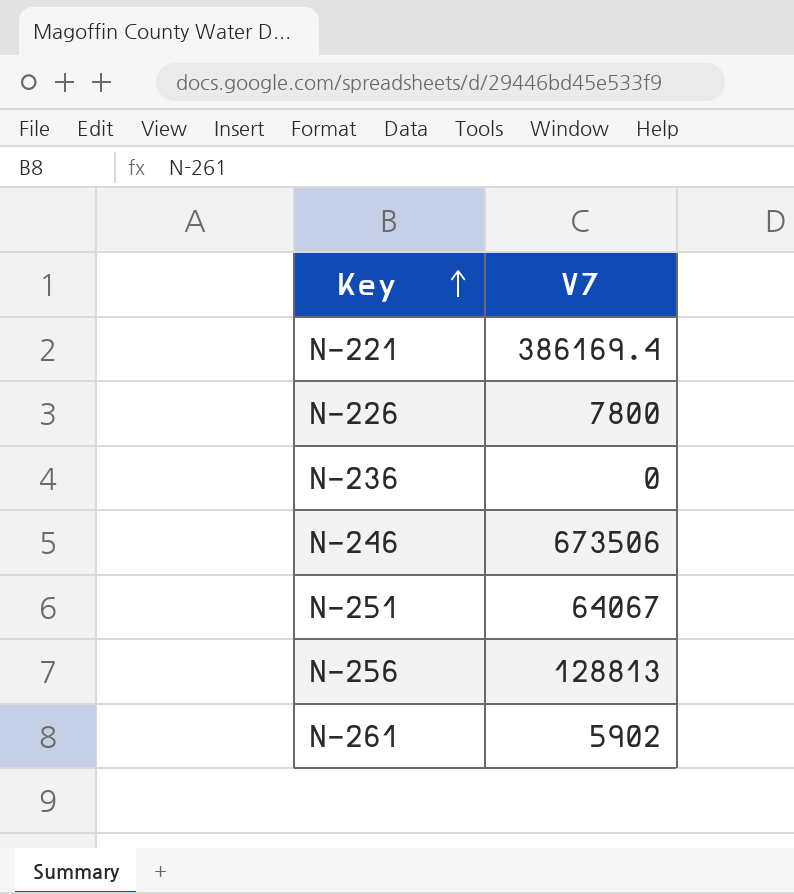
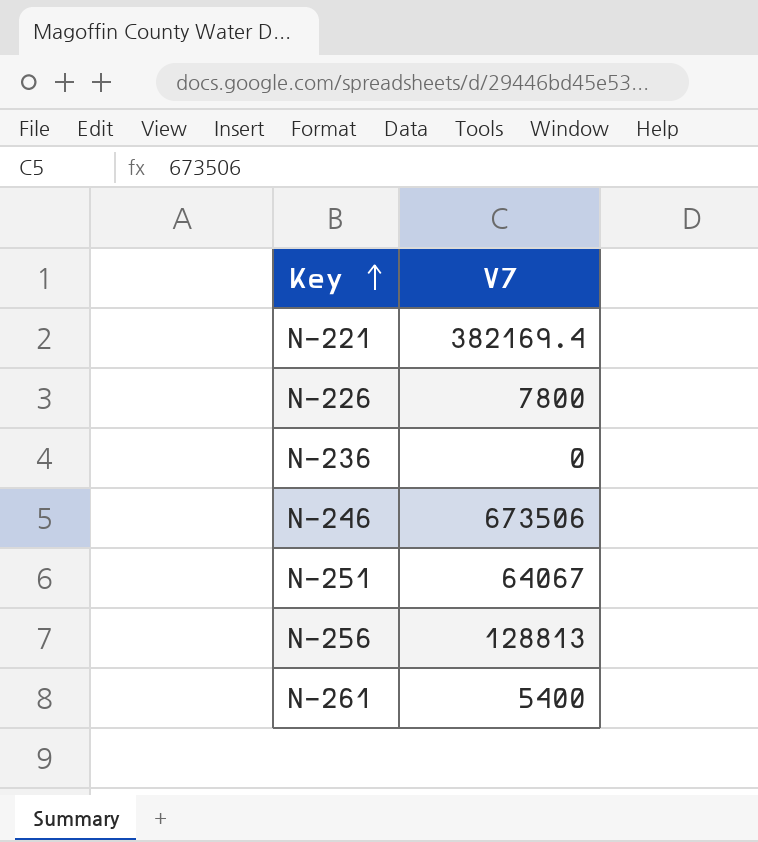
N-221 | V7: 386169.4 -> 382169.4
N-261 | V7: 5902 -> 5400

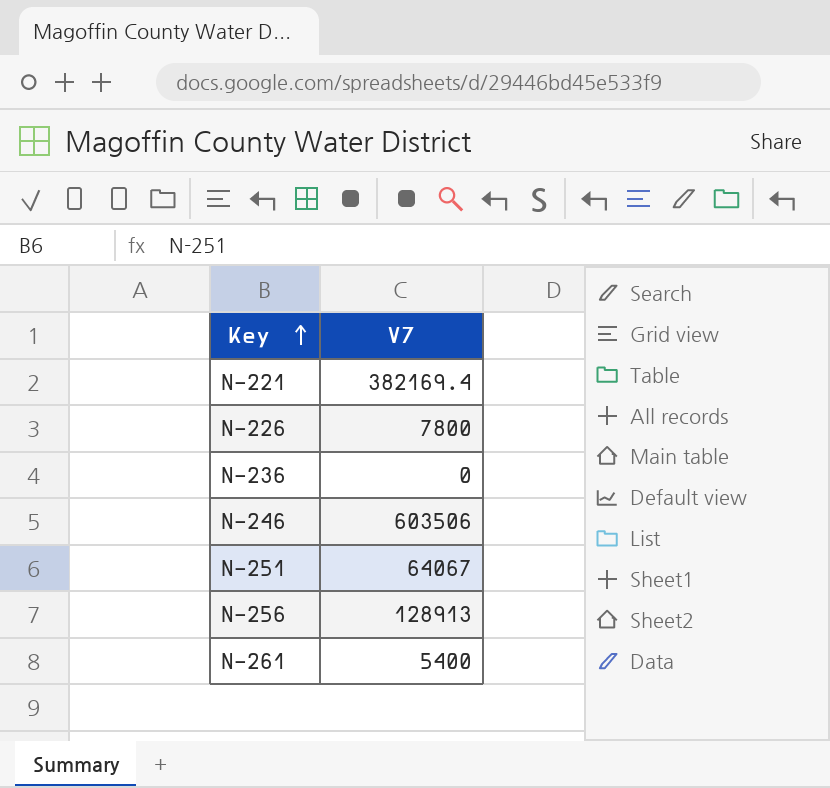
N-246 | V7: 673506 -> 603506
N-256 | V7: 128813 -> 128913

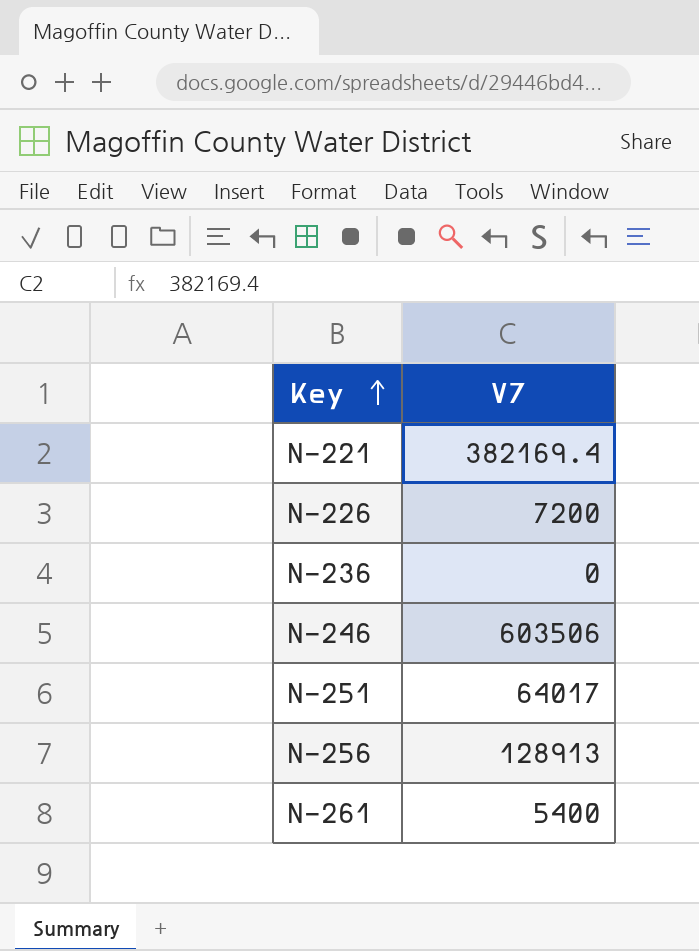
N-226 | V7: 7800 -> 7200
N-251 | V7: 64067 -> 64017

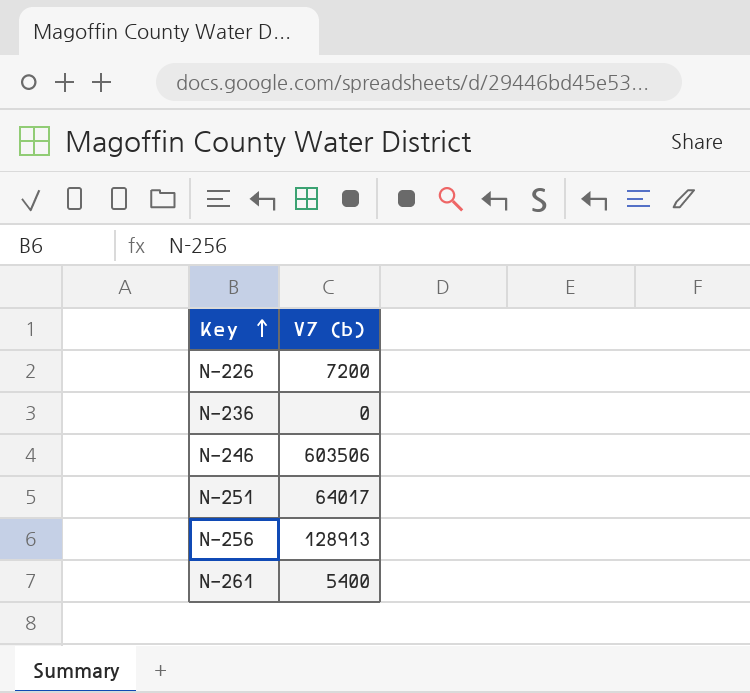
column name: V7 -> V7 (b)
row N-221: 382169.4 -> none

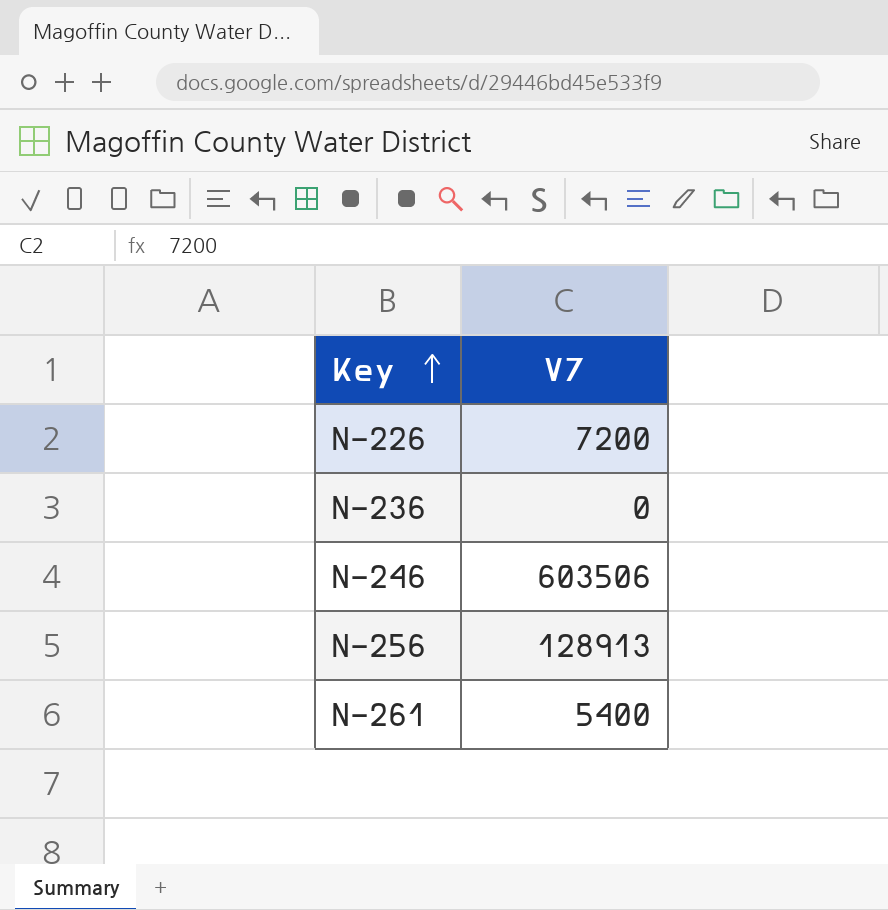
column name: V7 (b) -> V7
row N-251: 64017 -> none

